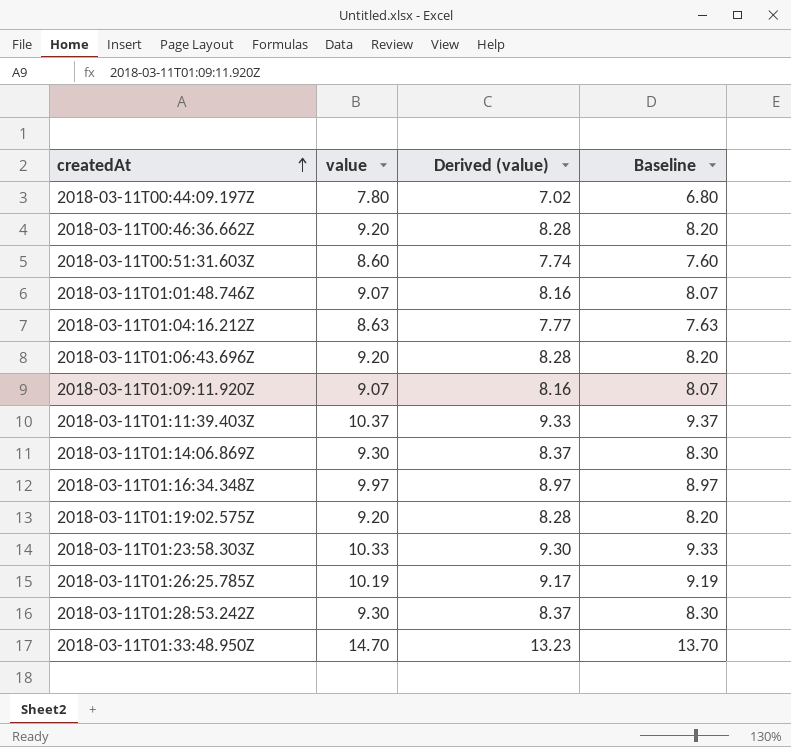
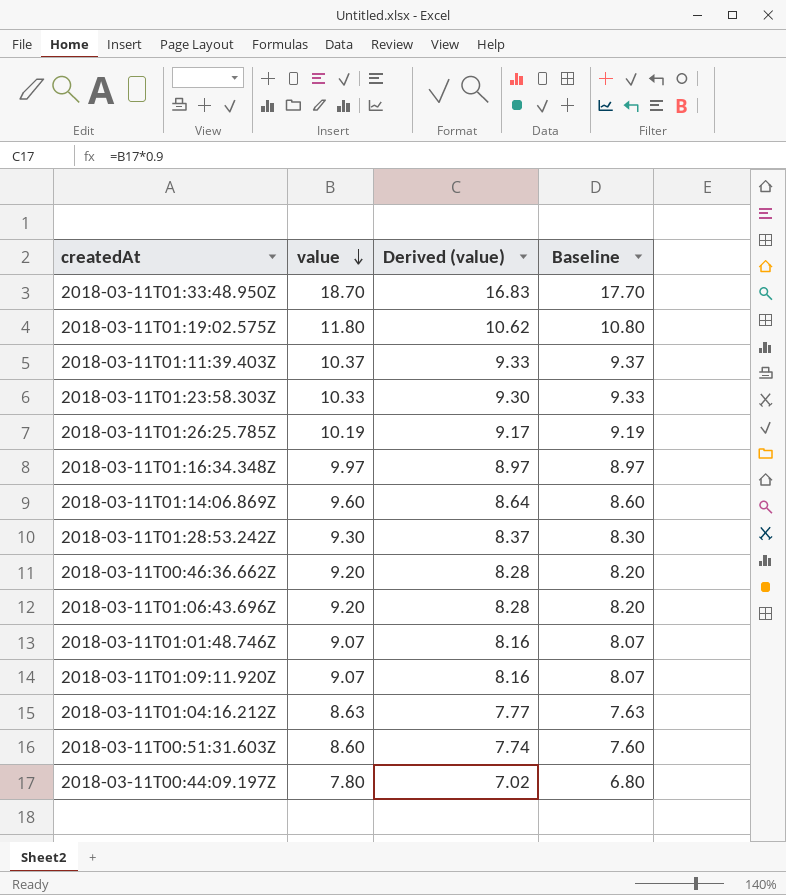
row order: createdAt ascending -> value descending
2018-03-11T01:33:48.950Z | value: 14.70 -> 18.70
2018-03-11T01:33:48.950Z | Derived (value): 13.23 -> 16.83
2018-03-11T01:33:48.950Z | Baseline: 13.70 -> 17.70
2018-03-11T01:19:02.575Z | value: 9.20 -> 11.80
2018-03-11T01:19:02.575Z | Derived (value): 8.28 -> 10.62
2018-03-11T01:19:02.575Z | Baseline: 8.20 -> 10.80
2018-03-11T01:14:06.869Z | value: 9.30 -> 9.60
2018-03-11T01:14:06.869Z | Derived (value): 8.37 -> 8.64
2018-03-11T01:14:06.869Z | Baseline: 8.30 -> 8.60

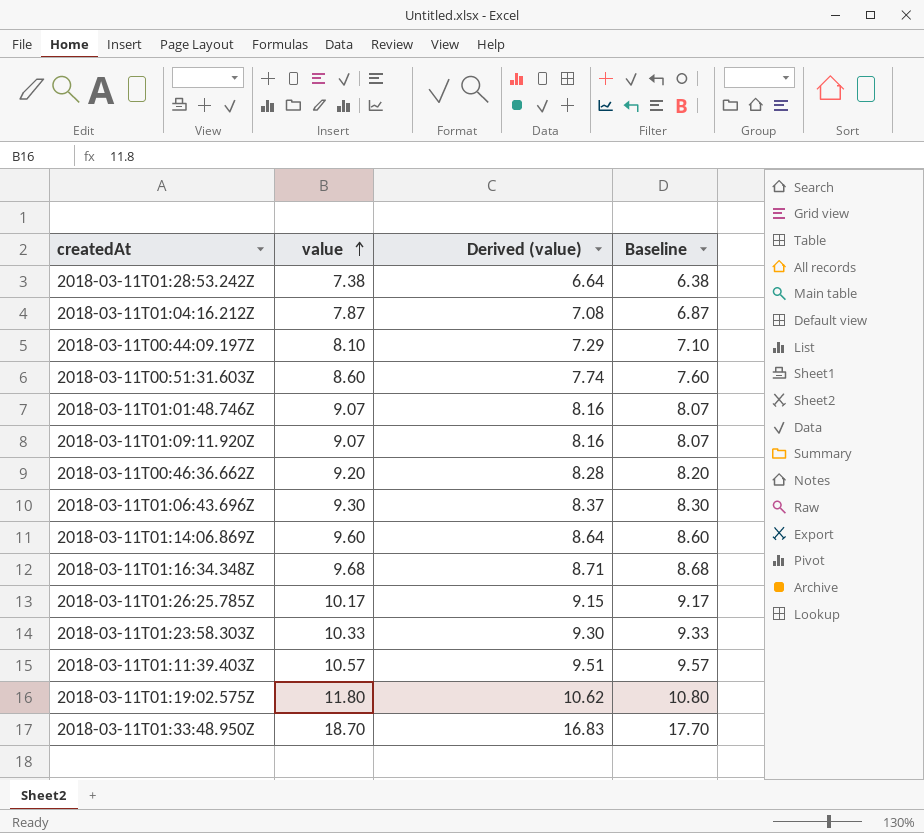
row order: value descending -> value ascending
2018-03-11T01:28:53.242Z | value: 9.30 -> 7.38
2018-03-11T01:28:53.242Z | Derived (value): 8.37 -> 6.64
2018-03-11T01:28:53.242Z | Baseline: 8.30 -> 6.38
2018-03-11T01:04:16.212Z | value: 8.63 -> 7.87
2018-03-11T01:04:16.212Z | Derived (value): 7.77 -> 7.08
2018-03-11T01:04:16.212Z | Baseline: 7.63 -> 6.87
2018-03-11T00:44:09.197Z | value: 7.80 -> 8.10
2018-03-11T00:44:09.197Z | Derived (value): 7.02 -> 7.29
2018-03-11T00:44:09.197Z | Baseline: 6.80 -> 7.10
2018-03-11T01:06:43.696Z | value: 9.20 -> 9.30
2018-03-11T01:06:43.696Z | Derived (value): 8.28 -> 8.37
2018-03-11T01:06:43.696Z | Baseline: 8.20 -> 8.30
2018-03-11T01:16:34.348Z | value: 9.97 -> 9.68
2018-03-11T01:16:34.348Z | Derived (value): 8.97 -> 8.71
2018-03-11T01:16:34.348Z | Baseline: 8.97 -> 8.68
2018-03-11T01:26:25.785Z | value: 10.19 -> 10.17
2018-03-11T01:26:25.785Z | Derived (value): 9.17 -> 9.15
2018-03-11T01:26:25.785Z | Baseline: 9.19 -> 9.17
2018-03-11T01:11:39.403Z | value: 10.37 -> 10.57
2018-03-11T01:11:39.403Z | Derived (value): 9.33 -> 9.51
2018-03-11T01:11:39.403Z | Baseline: 9.37 -> 9.57

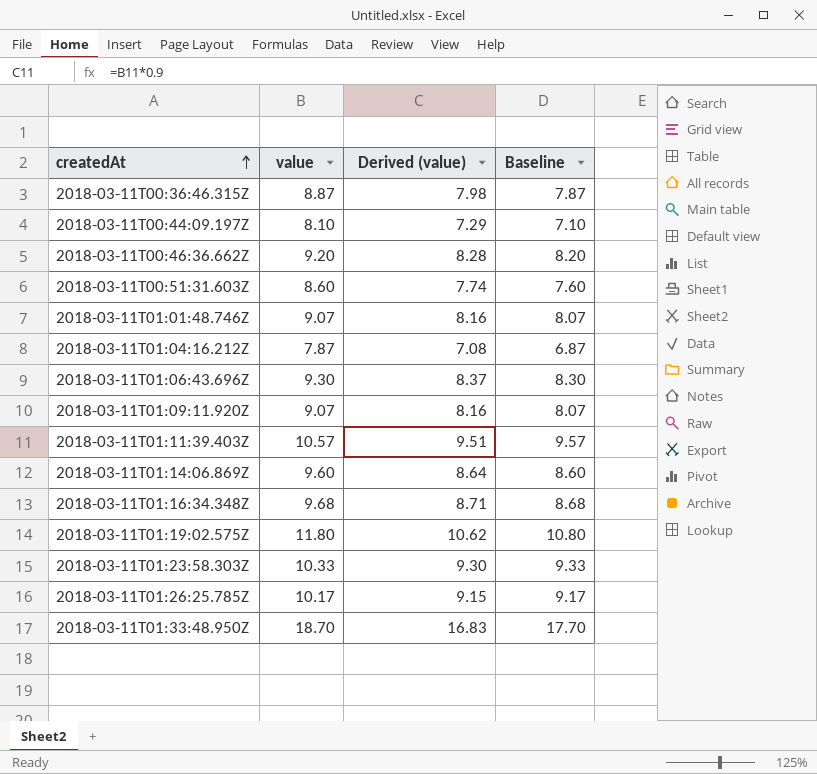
row order: value ascending -> createdAt ascending
row 2018-03-11T01:28:53.242Z: 7.38 | 6.64 | 6.38 -> none
row 2018-03-11T00:36:46.315Z: none -> 8.87 | 7.98 | 7.87

